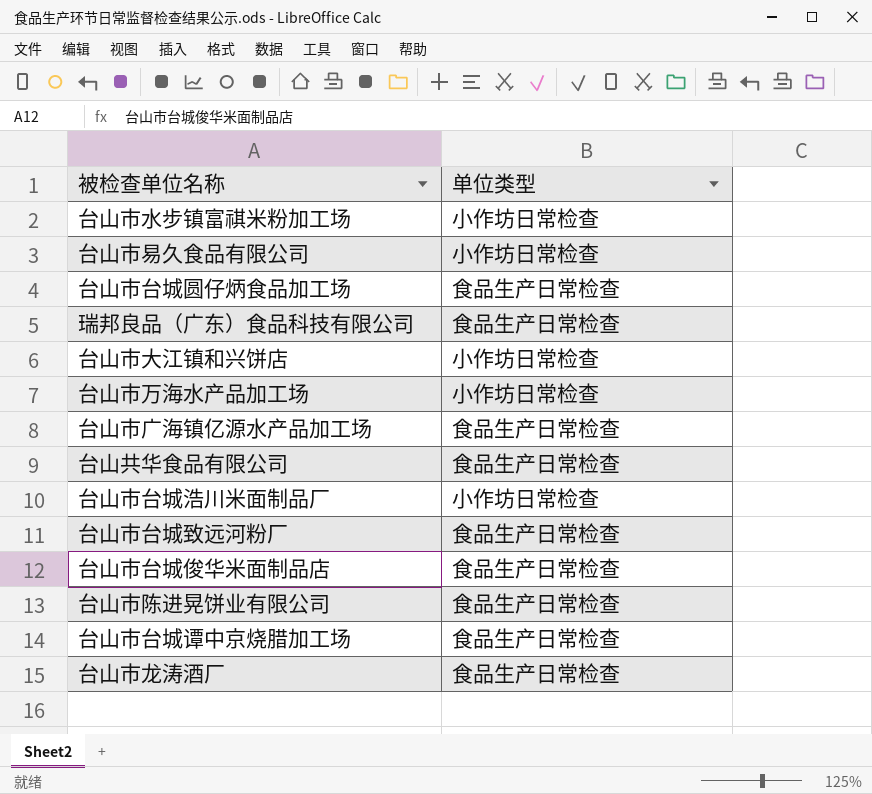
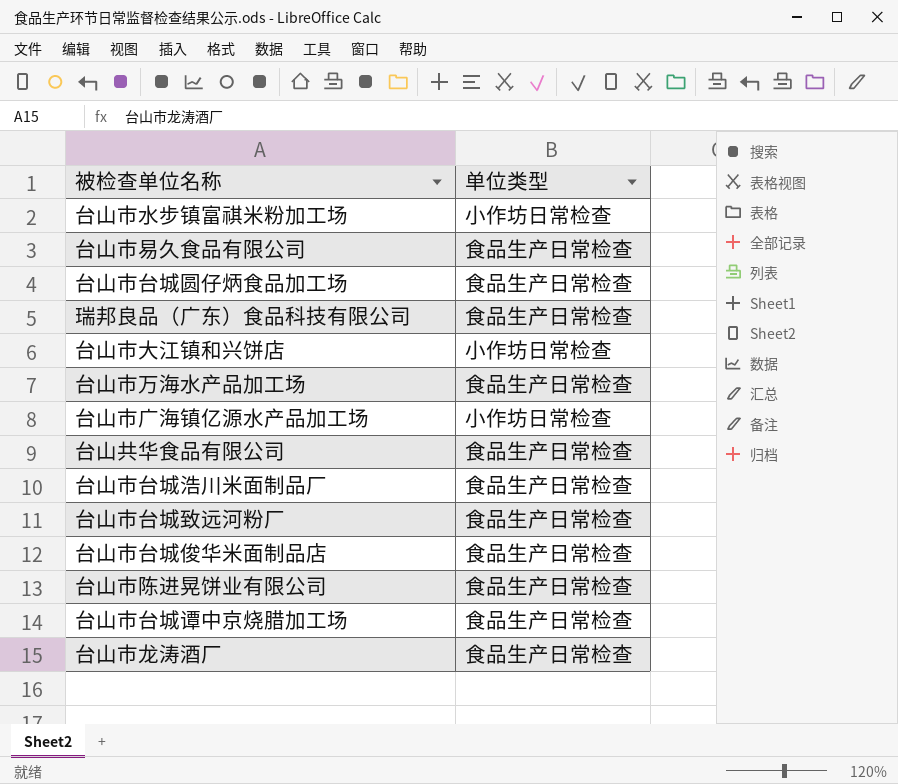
台山市易久食品有限公司 | 单位类型: 小作坊日常检查 -> 食品生产日常检查
台山市万海水产品加工场 | 单位类型: 小作坊日常检查 -> 食品生产日常检查
台山市广海镇亿源水产品加工场 | 单位类型: 食品生产日常检查 -> 小作坊日常检查
台山市台城浩川米面制品厂 | 单位类型: 小作坊日常检查 -> 食品生产日常检查

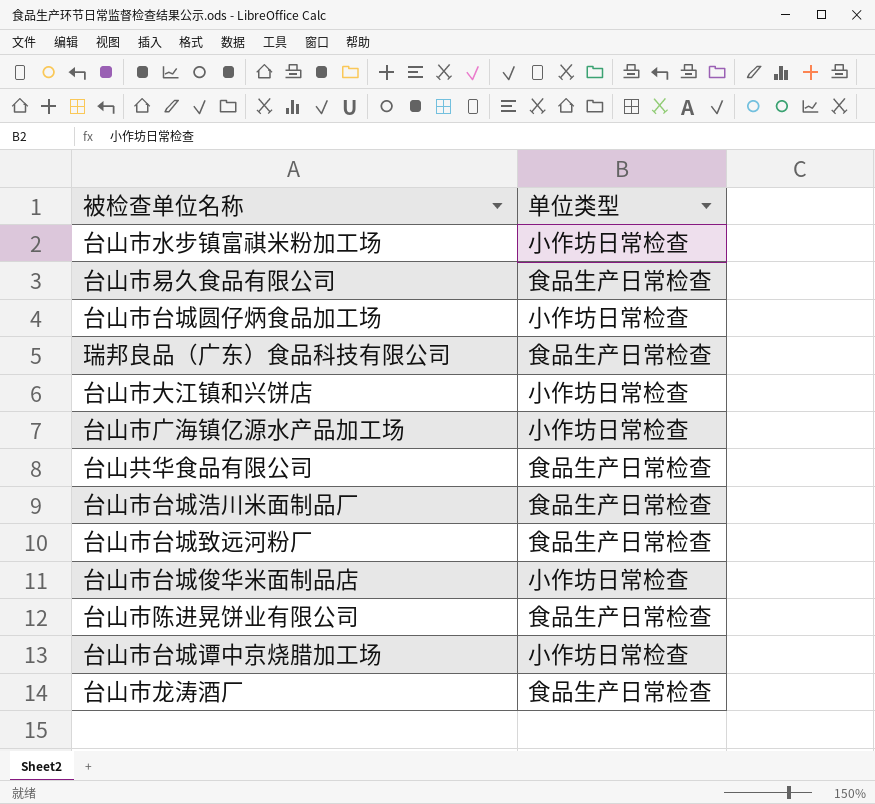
row 台山市万海水产品加工场: 食品生产日常检查 -> none
台山市台城圆仔炳食品加工场 | 单位类型: 食品生产日常检查 -> 小作坊日常检查
台山市台城俊华米面制品店 | 单位类型: 食品生产日常检查 -> 小作坊日常检查
台山市台城谭中京烧腊加工场 | 单位类型: 食品生产日常检查 -> 小作坊日常检查

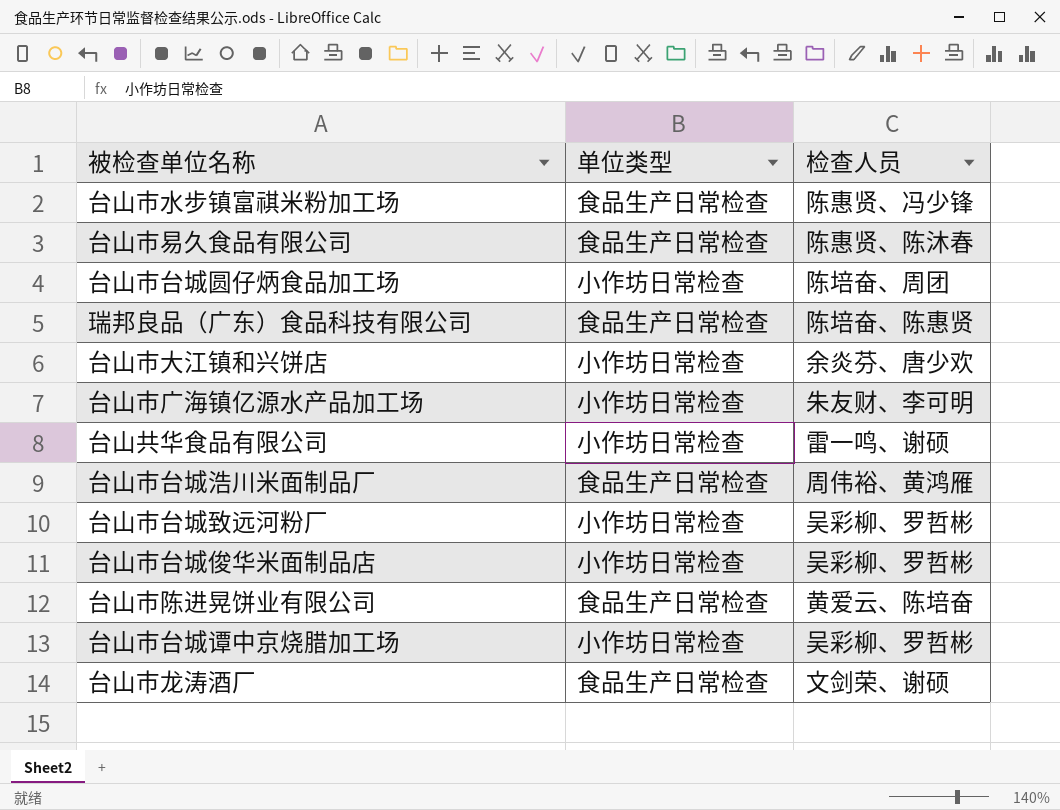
column 检查人员 | position: none -> 3
台山市水步镇富祺米粉加工场 | 单位类型: 小作坊日常检查 -> 食品生产日常检查
台山共华食品有限公司 | 单位类型: 食品生产日常检查 -> 小作坊日常检查
台山市台城致远河粉厂 | 单位类型: 食品生产日常检查 -> 小作坊日常检查

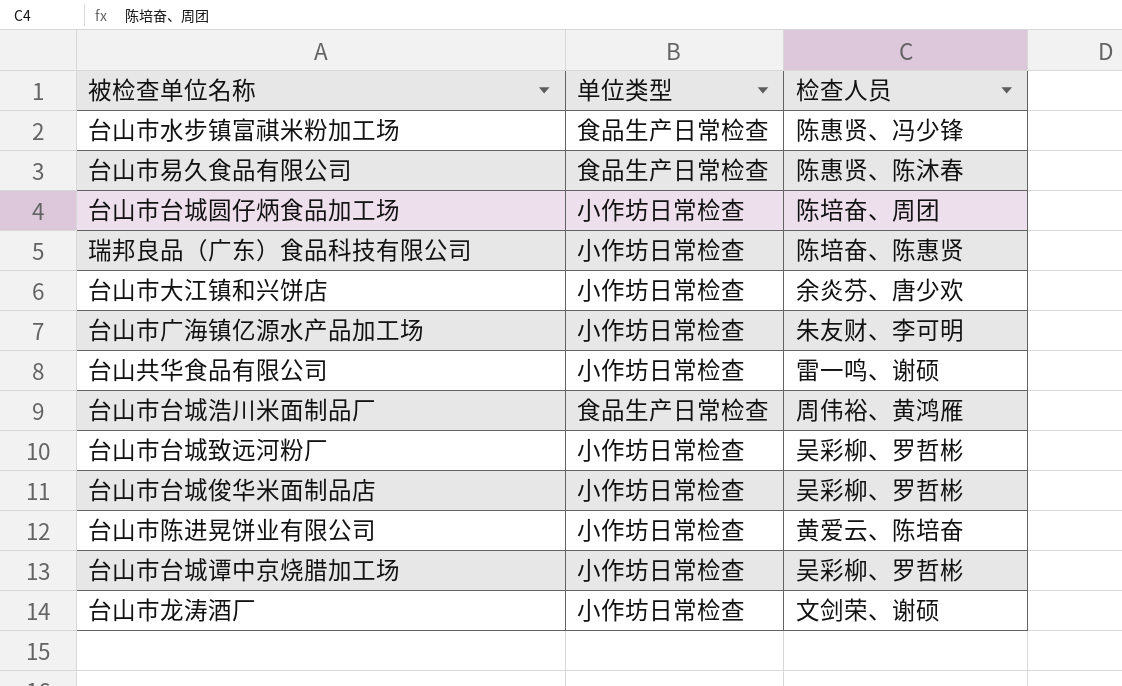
瑞邦良品（广东）食品科技有限公司 | 单位类型: 食品生产日常检查 -> 小作坊日常检查
台山市陈进晃饼业有限公司 | 单位类型: 食品生产日常检查 -> 小作坊日常检查
台山市龙涛酒厂 | 单位类型: 食品生产日常检查 -> 小作坊日常检查

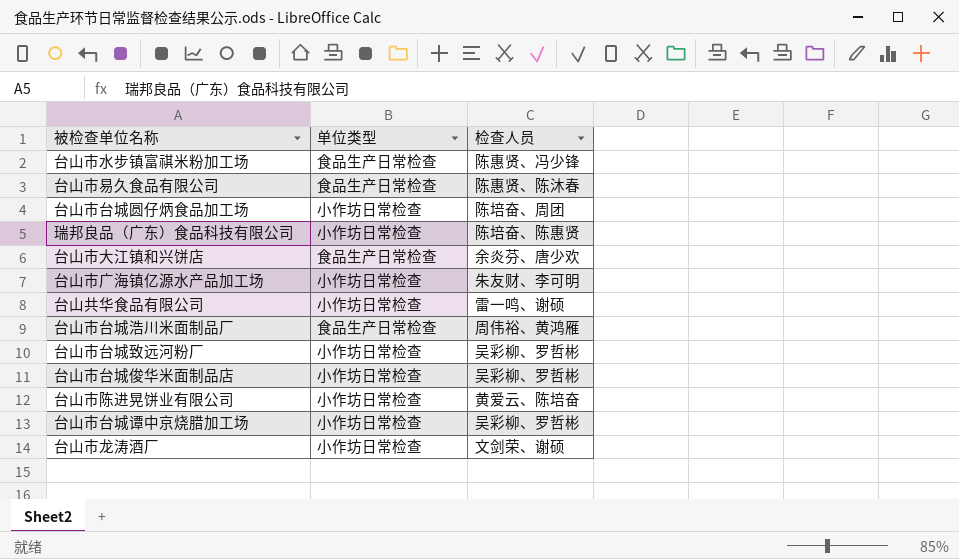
台山市大江镇和兴饼店 | 单位类型: 小作坊日常检查 -> 食品生产日常检查

